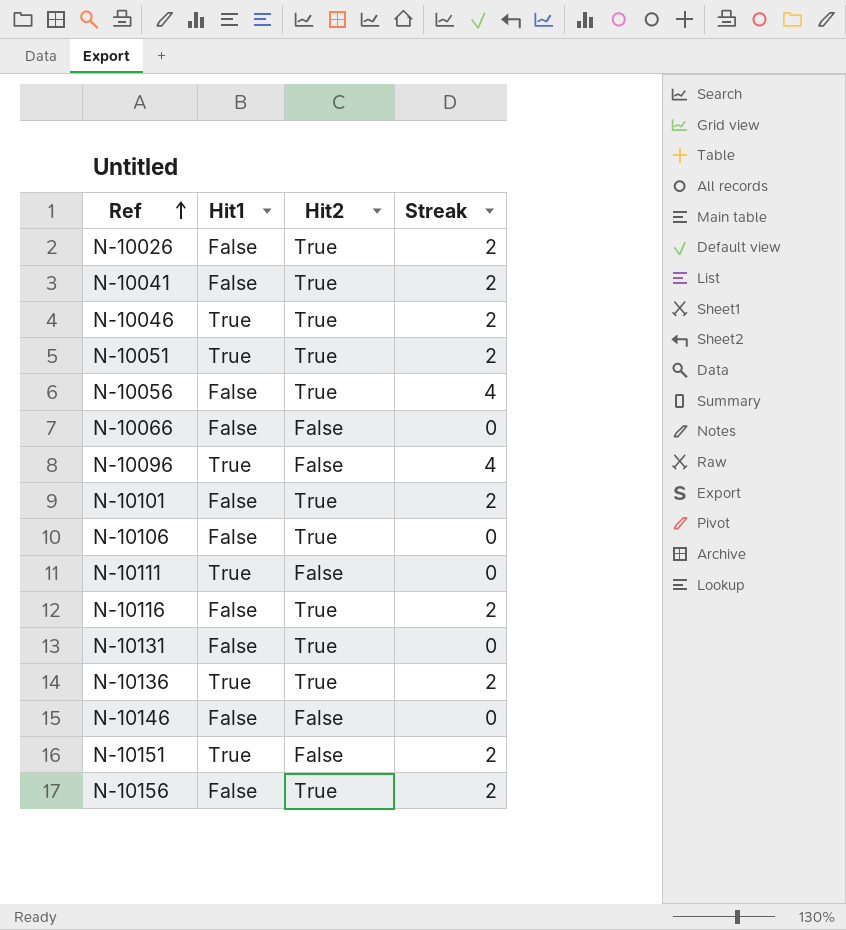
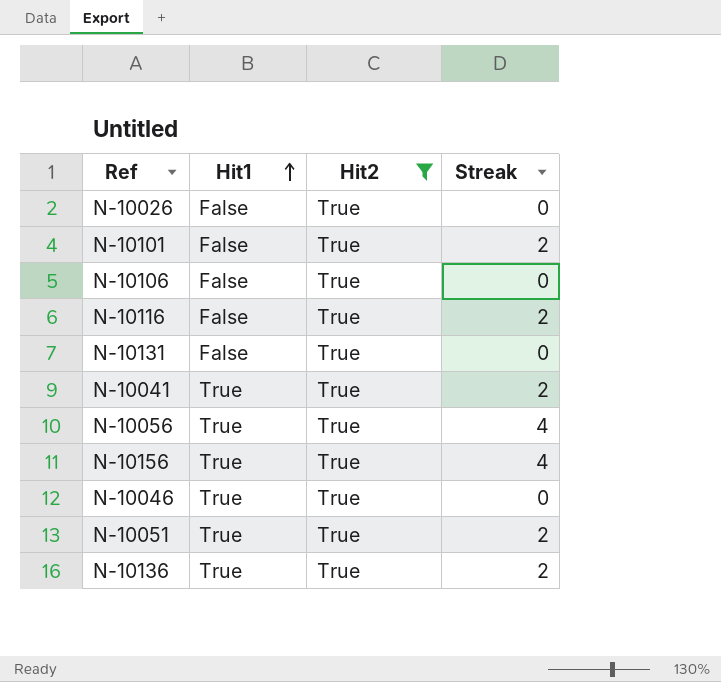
filter: none -> Hit2 = True
row order: Ref ascending -> Hit1 ascending
N-10026 | Streak: 2 -> 0
N-10041 | Hit1: False -> True
N-10056 | Hit1: False -> True
N-10156 | Hit1: False -> True
N-10156 | Streak: 2 -> 4
N-10046 | Streak: 2 -> 0

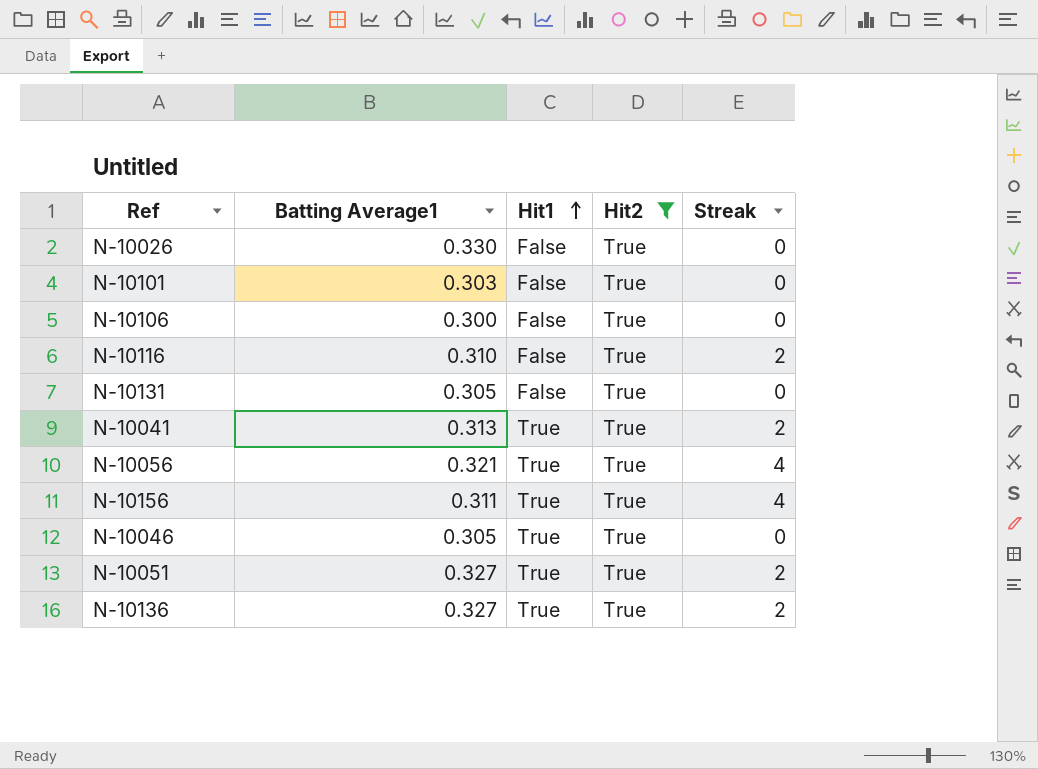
column Batting Average1 | position: none -> 2
N-10101 | Streak: 2 -> 0

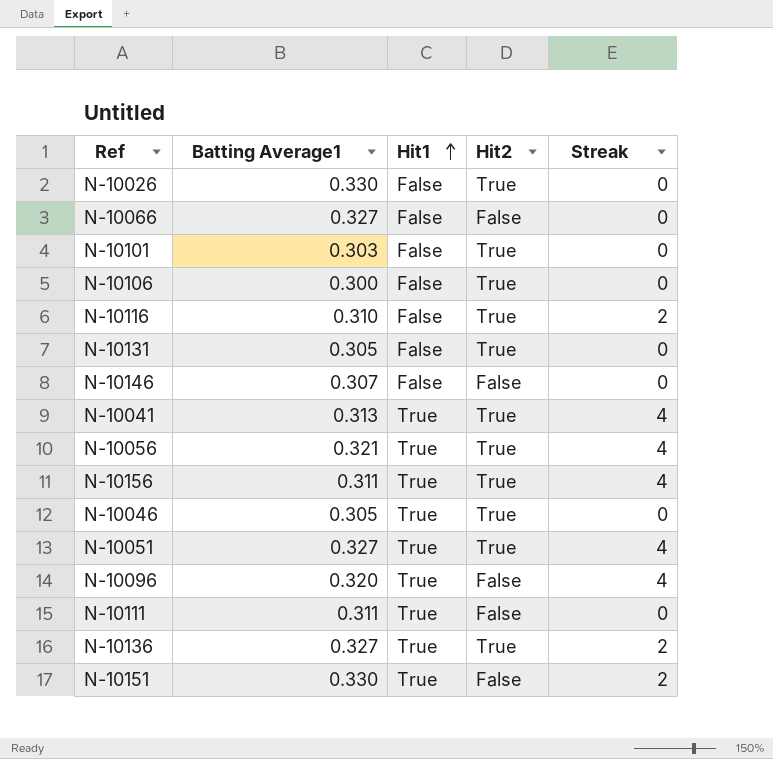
filter: Hit2 = True -> none
N-10041 | Streak: 2 -> 4
N-10051 | Streak: 2 -> 4

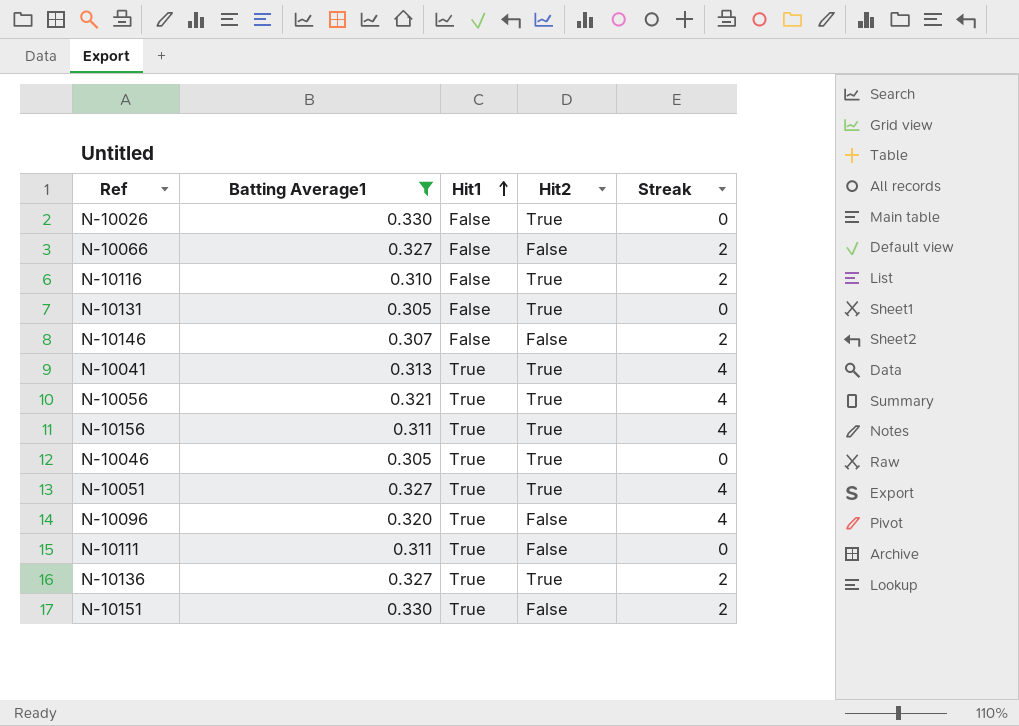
filter: none -> Batting Average1 >= 0.305
N-10066 | Streak: 0 -> 2
N-10146 | Streak: 0 -> 2

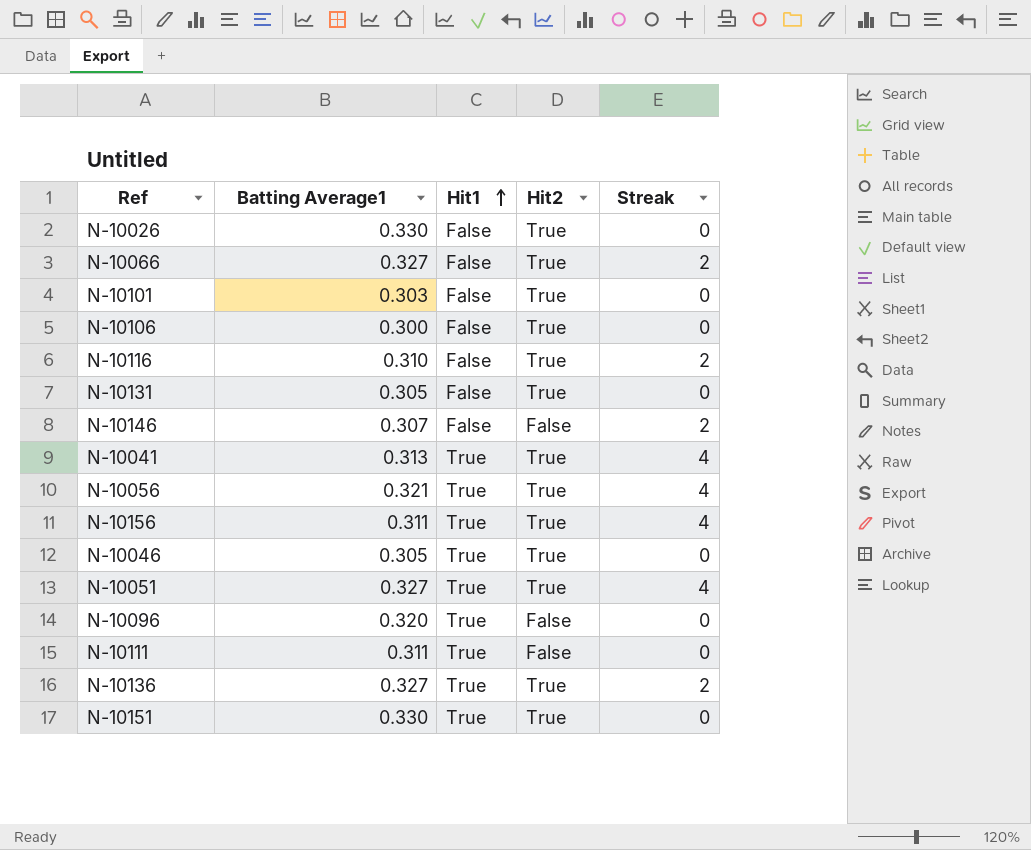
filter: Batting Average1 >= 0.305 -> none
N-10066 | Hit2: False -> True
N-10096 | Streak: 4 -> 0
N-10151 | Hit2: False -> True
N-10151 | Streak: 2 -> 0

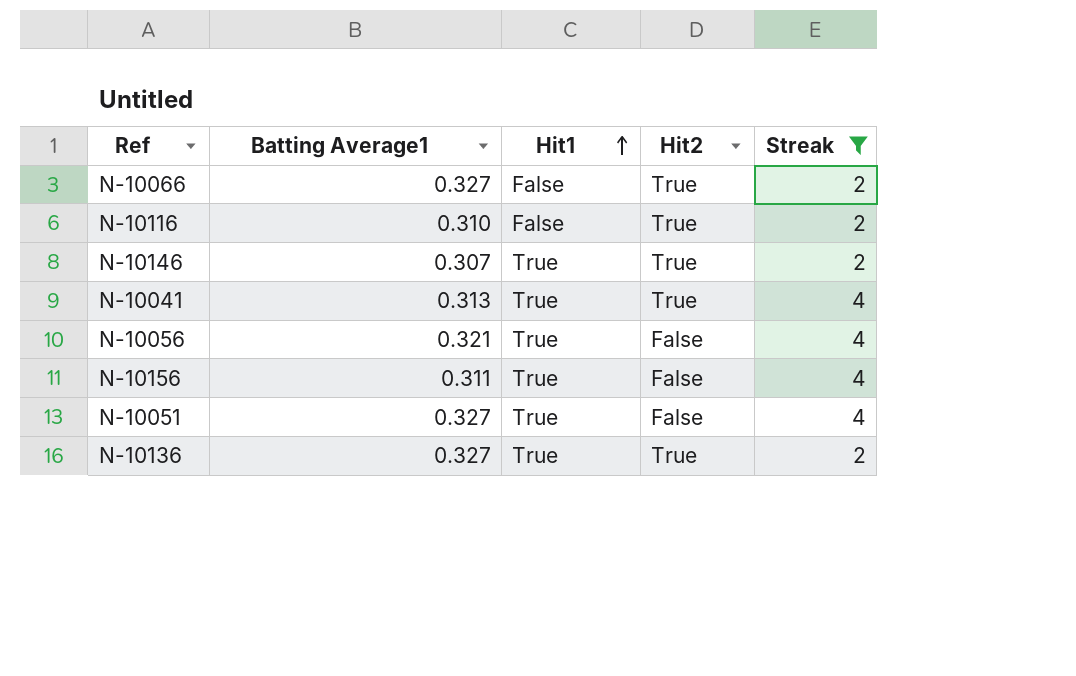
filter: none -> Streak != 0
N-10146 | Hit1: False -> True
N-10146 | Hit2: False -> True
N-10056 | Hit2: True -> False
N-10156 | Hit2: True -> False
N-10051 | Hit2: True -> False

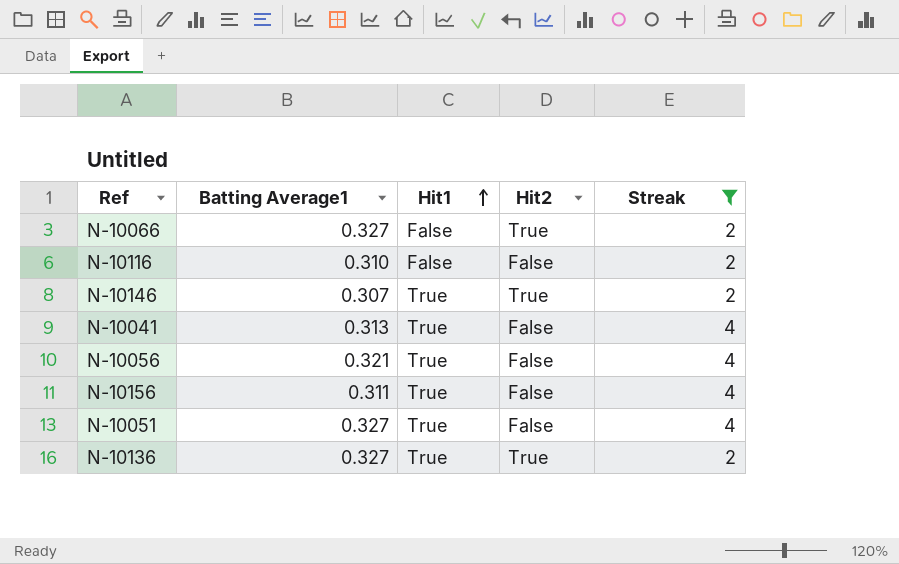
N-10116 | Hit2: True -> False
N-10041 | Hit2: True -> False

